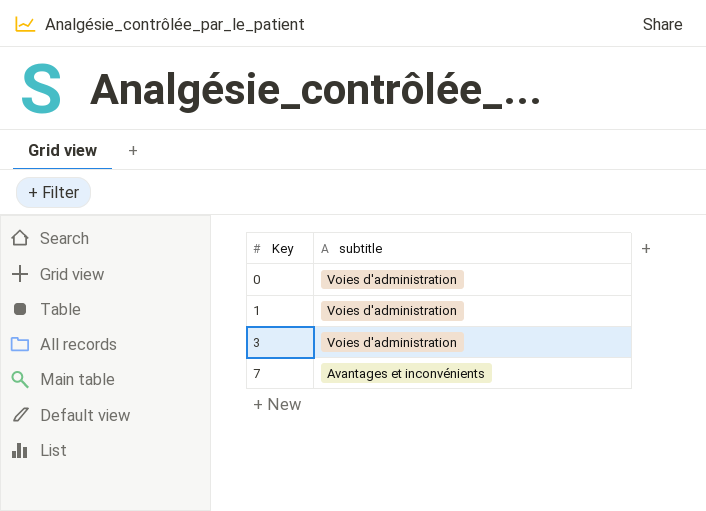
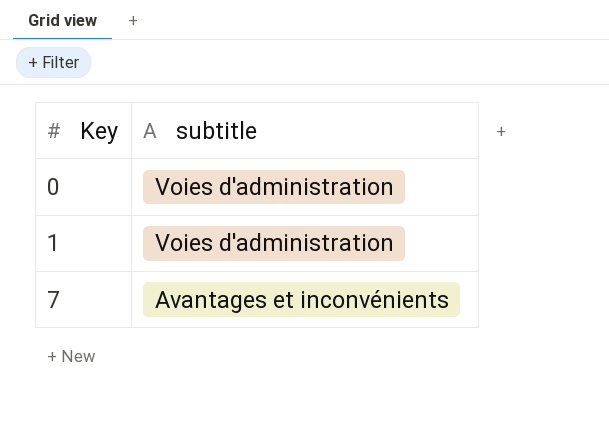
row 3: Voies d'administration -> none

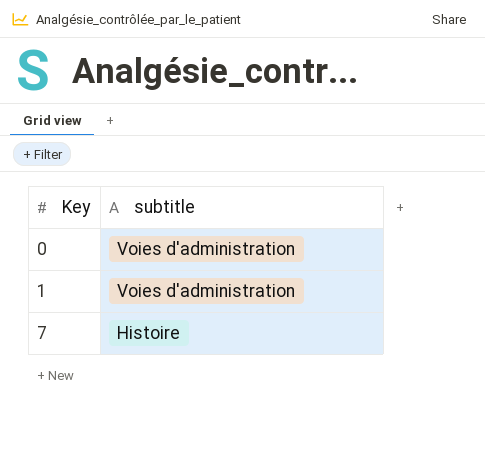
7 | subtitle: Avantages et inconvénients -> Histoire

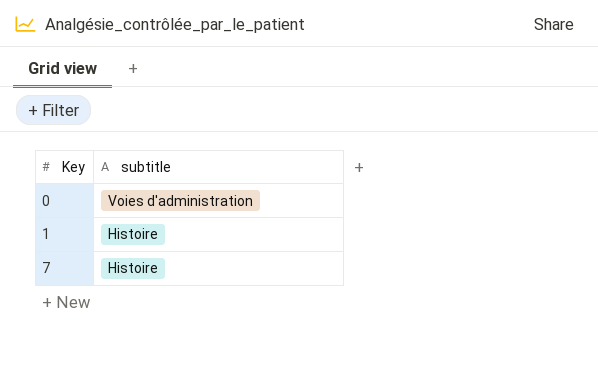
1 | subtitle: Voies d'administration -> Histoire

